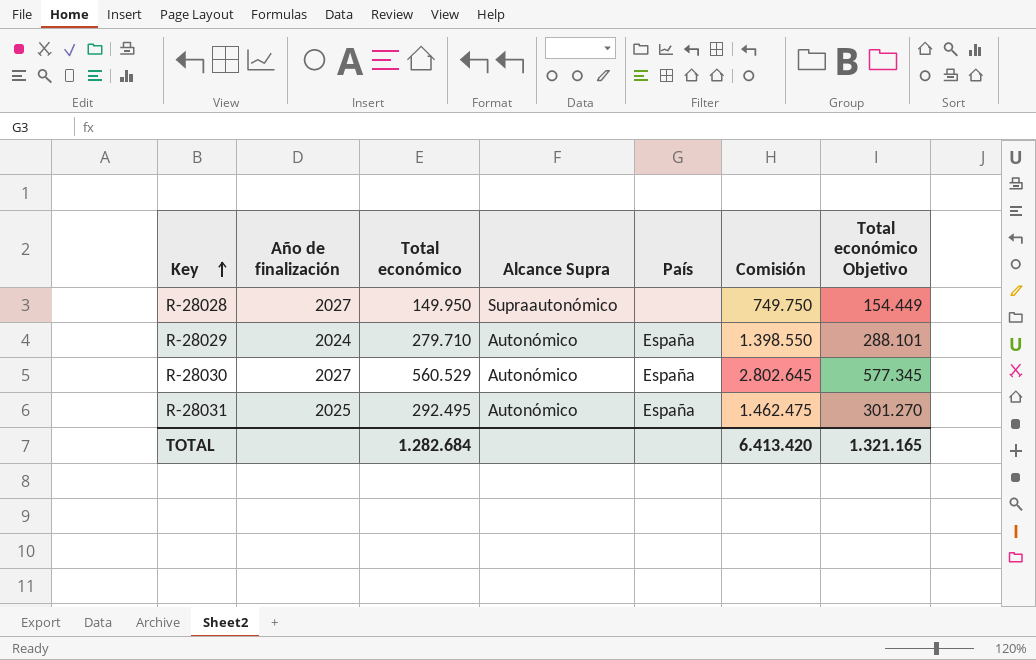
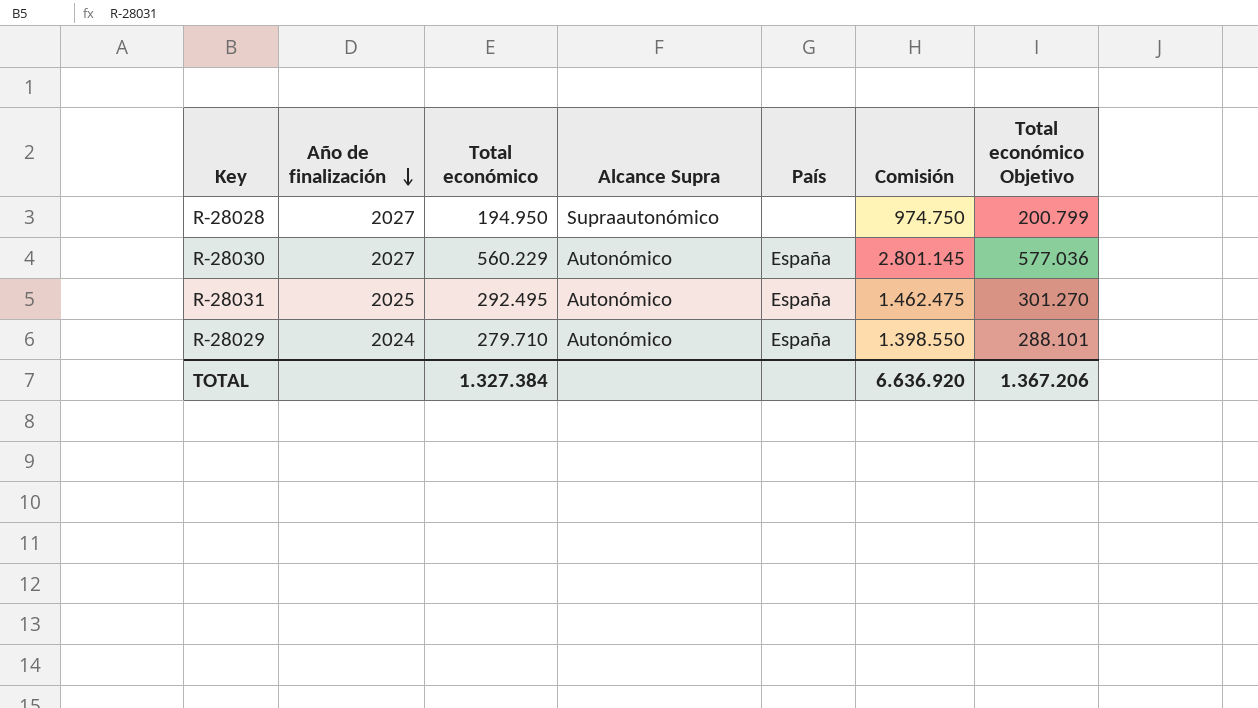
row order: Key ascending -> Año de finalización descending
R-28028 | Total económico: 149.950 -> 194.950
R-28028 | Comisión: 749.750 -> 974.750
R-28028 | Total económico Objetivo: 154.449 -> 200.799
R-28030 | Total económico: 560.529 -> 560.229
R-28030 | Comisión: 2.802.645 -> 2.801.145
R-28030 | Total económico Objetivo: 577.345 -> 577.036
TOTAL | Total económico: 1.282.684 -> 1.327.384
TOTAL | Comisión: 6.413.420 -> 6.636.920
TOTAL | Total económico Objetivo: 1.321.165 -> 1.367.206

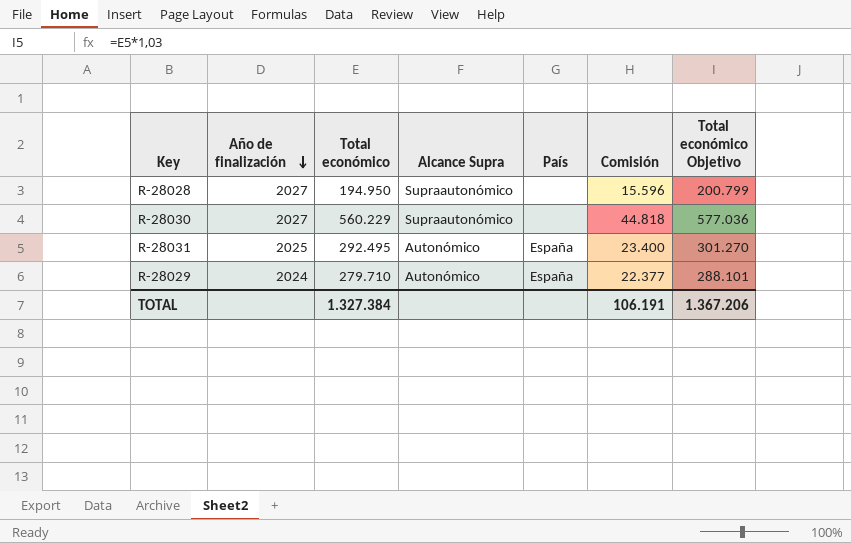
column Comisión | formula: [Total económico] * 5 -> [Total económico] * 0,08
R-28030 | Alcance Supra: Autonómico -> Supraautonómico
R-28030 | País: España -> none
TOTAL | Comisión: 6.636.920 -> 106.191

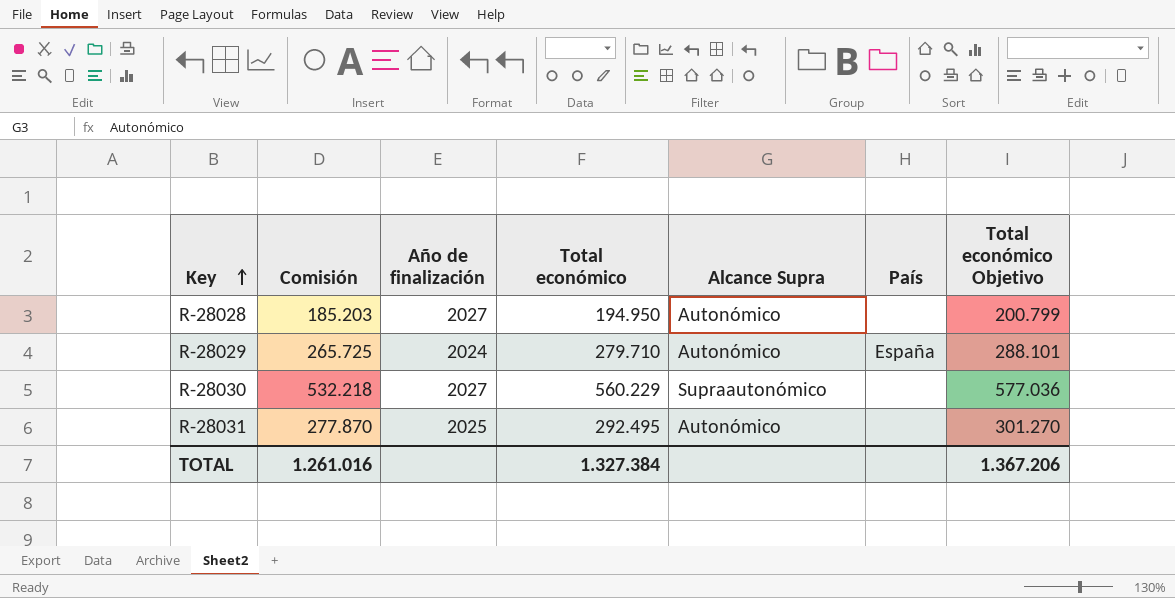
row order: Año de finalización descending -> Key ascending
column Comisión | formula: [Total económico] * 0,08 -> [Total económico] * 0,95
column Comisión | position: 6 -> 2
R-28028 | Alcance Supra: Supraautonómico -> Autonómico
R-28031 | País: España -> none
TOTAL | Comisión: 106.191 -> 1.261.016

